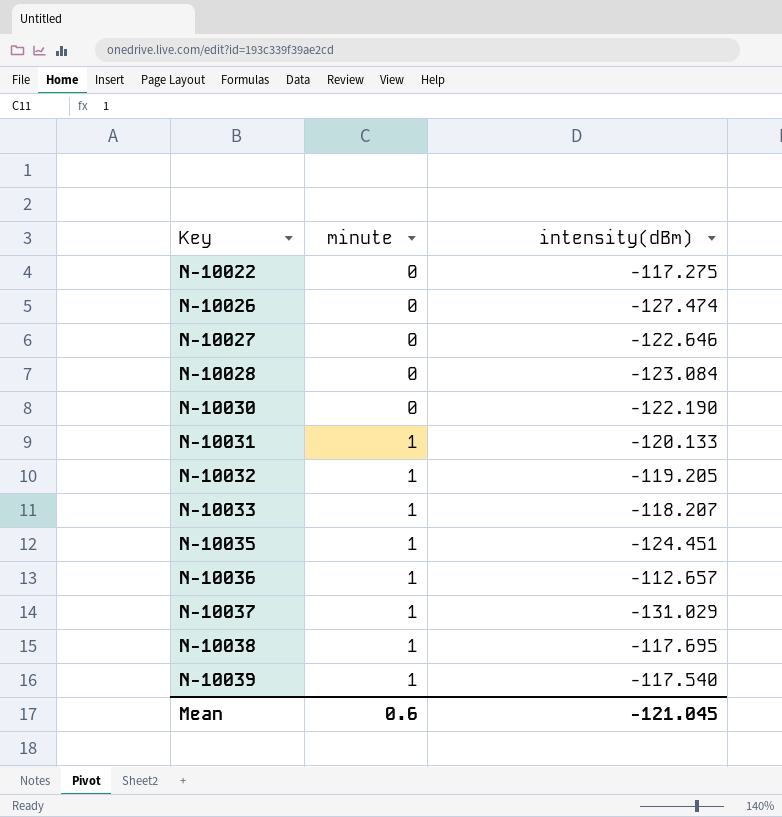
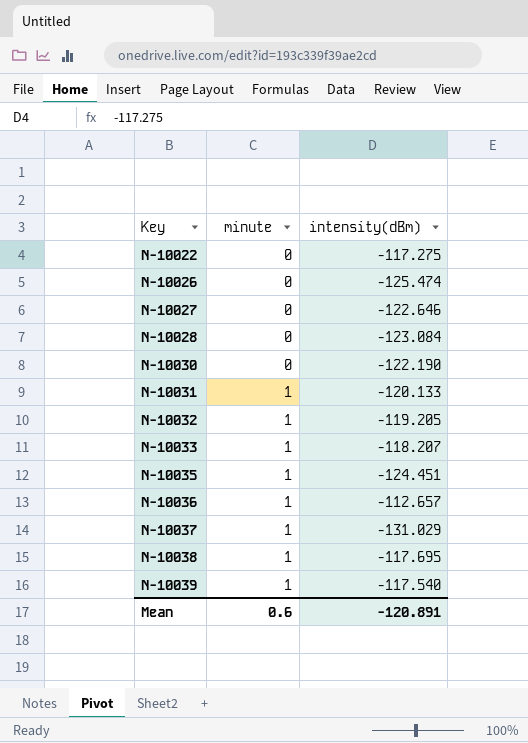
N-10026 | intensity(dBm): -127.474 -> -125.474
Mean | intensity(dBm): -121.045 -> -120.891

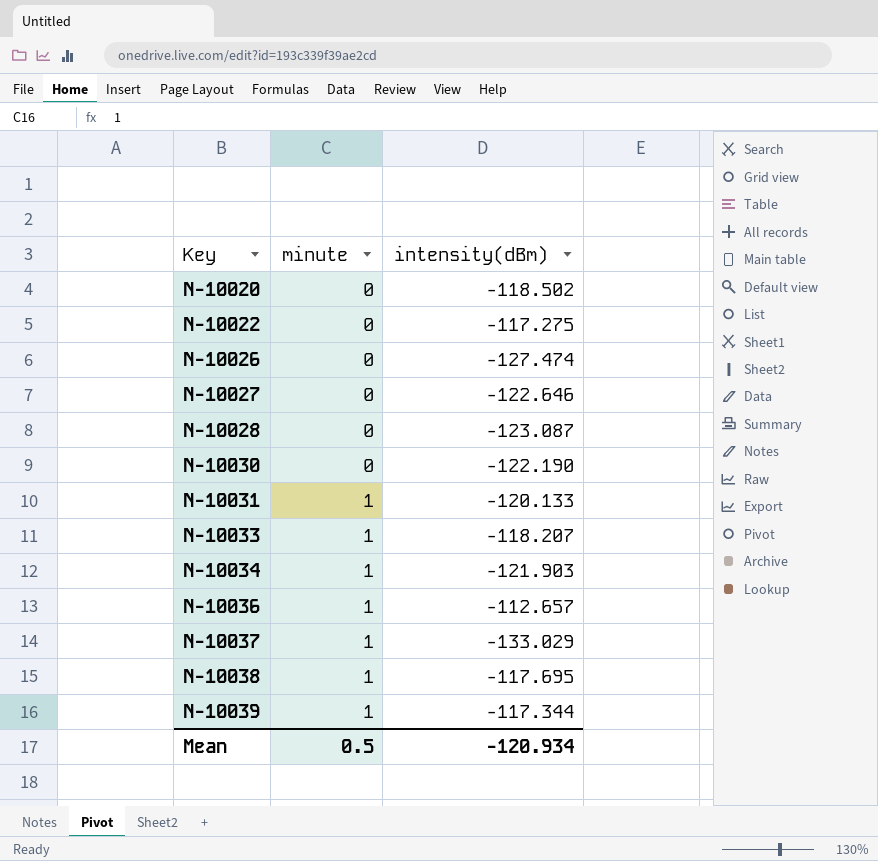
row N-10032: 1 | -119.205 -> none
row N-10035: 1 | -124.451 -> none
row N-10020: none -> 0 | -118.502
N-10026 | intensity(dBm): -125.474 -> -127.474
N-10028 | intensity(dBm): -123.084 -> -123.087
row N-10034: none -> 1 | -121.903
N-10037 | intensity(dBm): -131.029 -> -133.029
N-10039 | intensity(dBm): -117.540 -> -117.344
Mean | minute: 0.6 -> 0.5
Mean | intensity(dBm): -120.891 -> -120.934

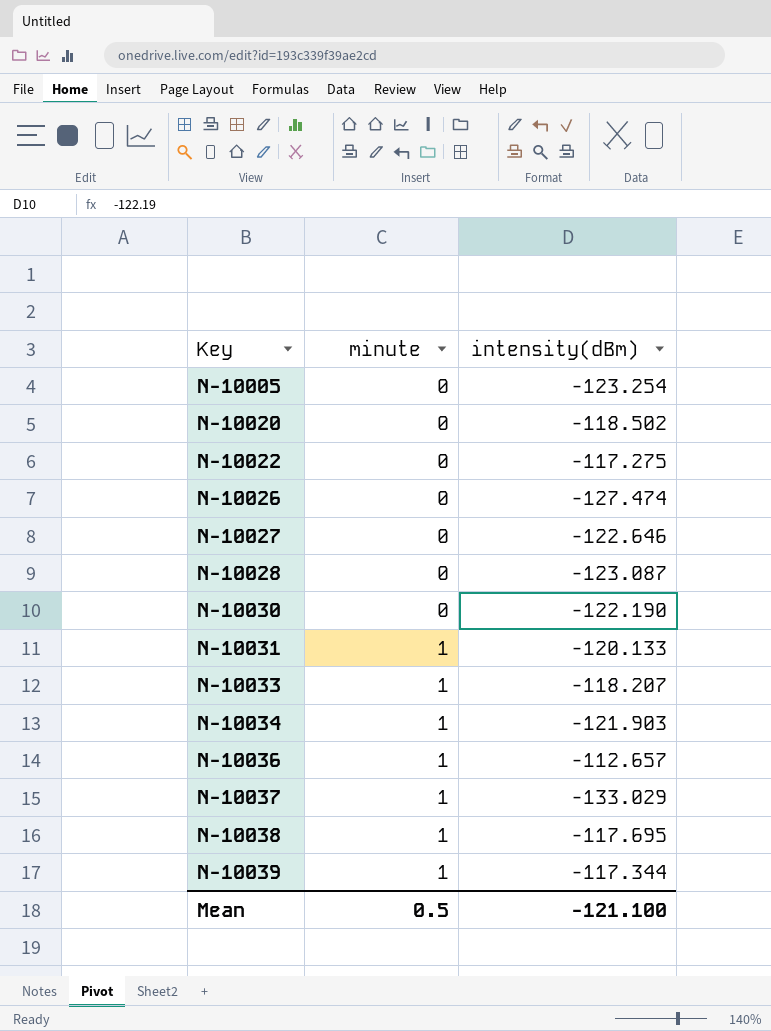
row N-10005: none -> 0 | -123.254
Mean | intensity(dBm): -120.934 -> -121.100

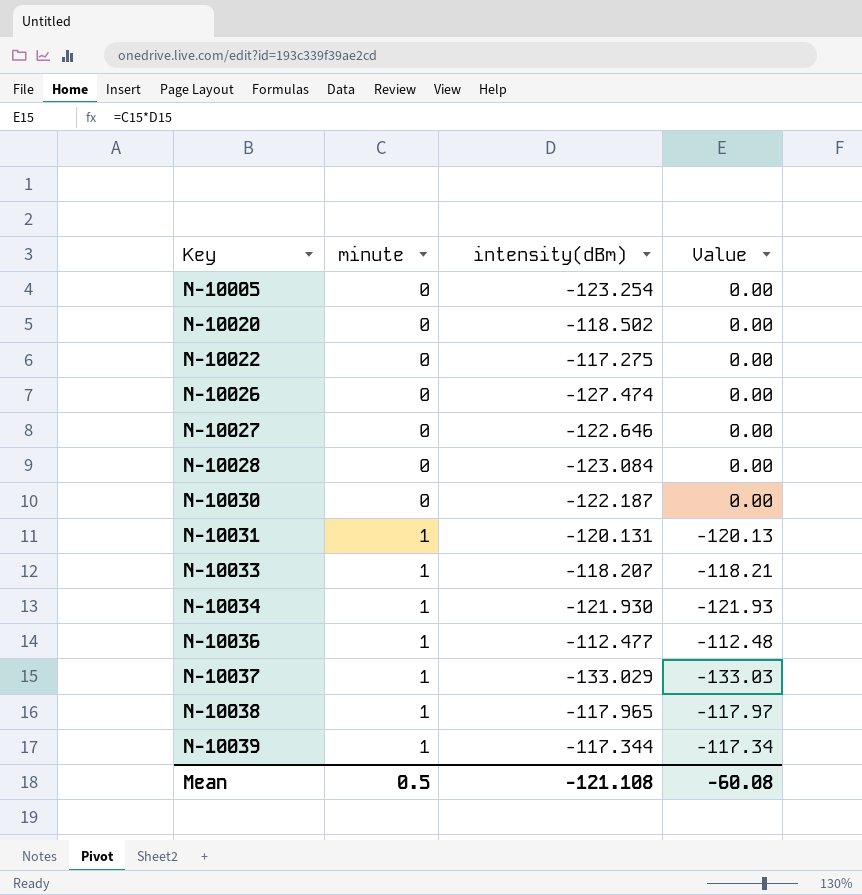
column Value | formula: none -> [minute] * [intensity(dBm)]
N-10028 | intensity(dBm): -123.087 -> -123.084
N-10030 | intensity(dBm): -122.190 -> -122.187
N-10031 | intensity(dBm): -120.133 -> -120.131
N-10034 | intensity(dBm): -121.903 -> -121.930
N-10036 | intensity(dBm): -112.657 -> -112.477
N-10038 | intensity(dBm): -117.695 -> -117.965
Mean | intensity(dBm): -121.100 -> -121.108

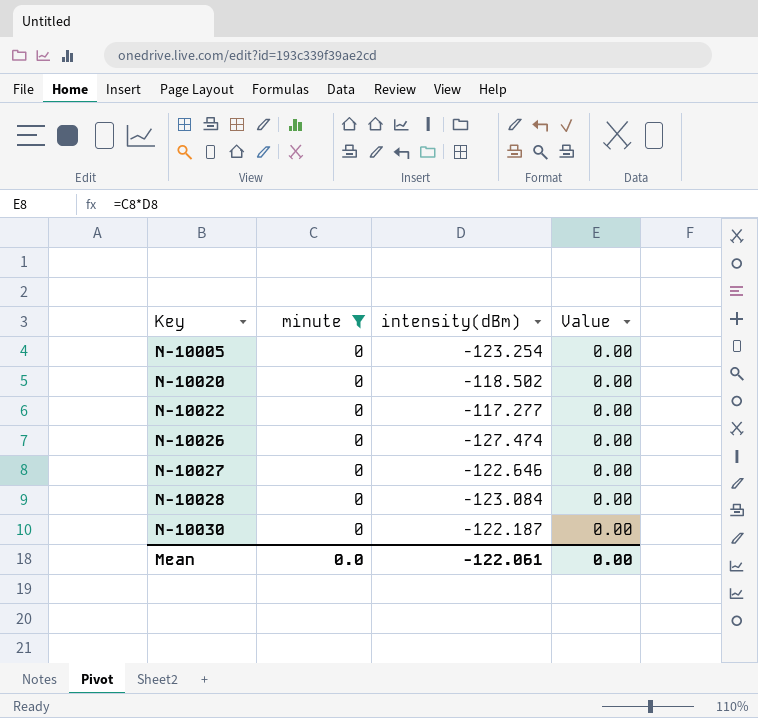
filter: none -> minute = 0
N-10022 | intensity(dBm): -117.275 -> -117.277
Mean | minute: 0.5 -> 0.0
Mean | intensity(dBm): -121.108 -> -122.061
Mean | Value: -60.08 -> 0.00

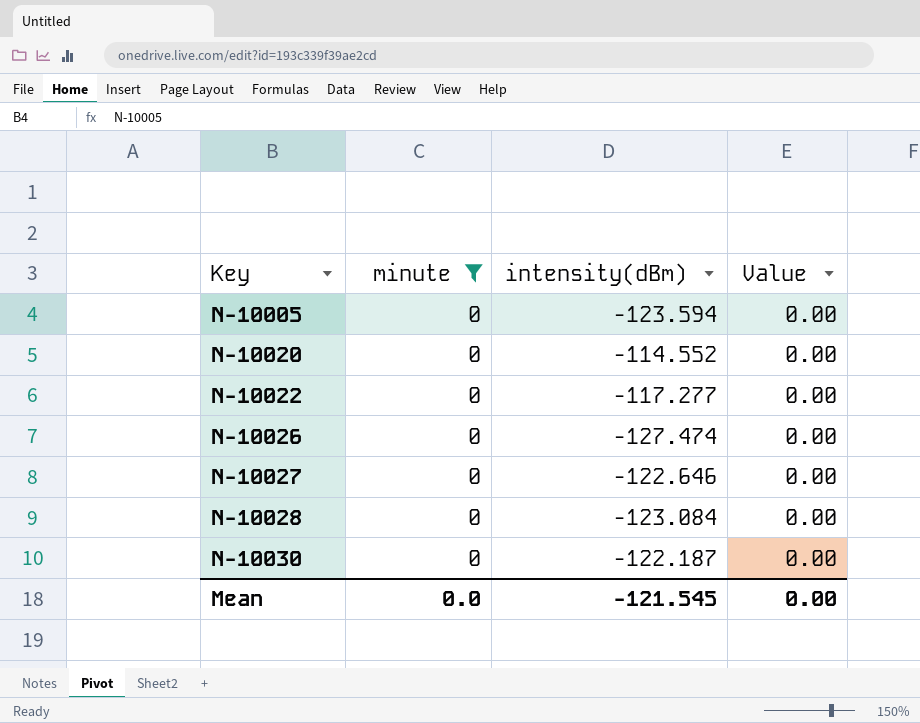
N-10005 | intensity(dBm): -123.254 -> -123.594
N-10020 | intensity(dBm): -118.502 -> -114.552
Mean | intensity(dBm): -122.061 -> -121.545

